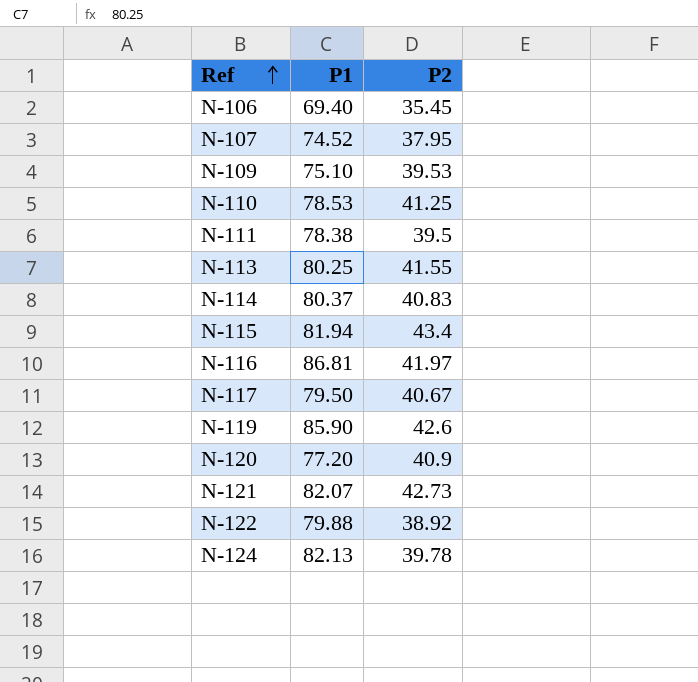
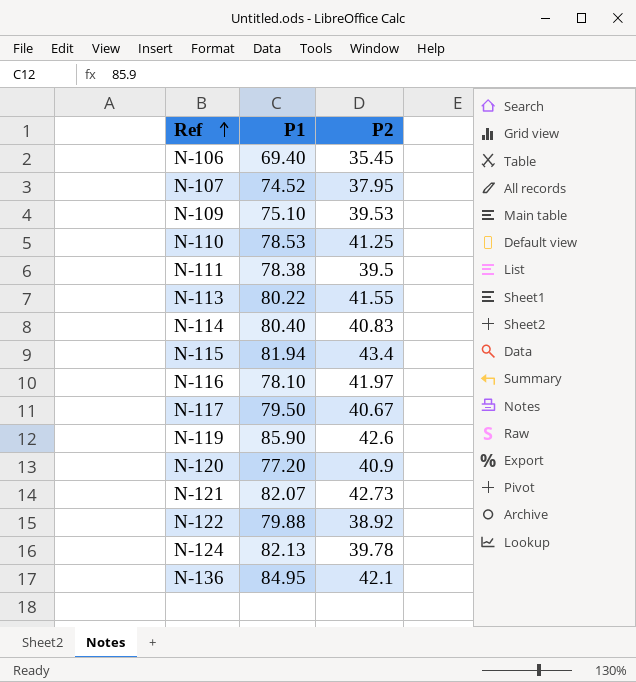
N-113 | P1: 80.25 -> 80.22
N-114 | P1: 80.37 -> 80.40
N-116 | P1: 86.81 -> 78.10
row N-136: none -> 84.95 | 42.1

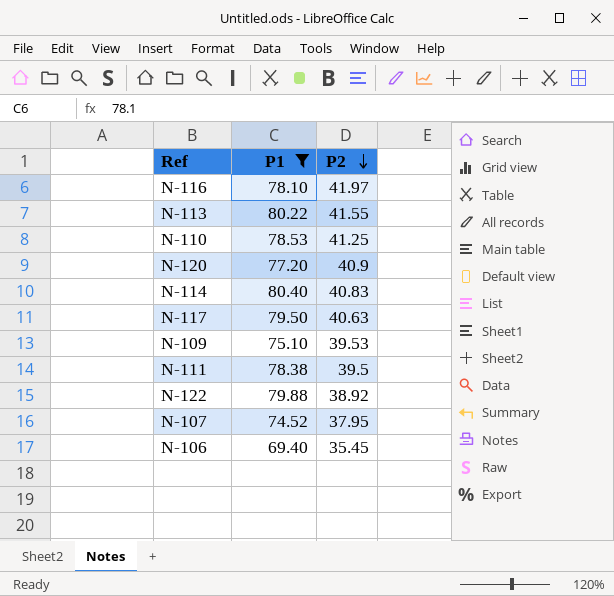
filter: none -> P1 <= 80.40
row order: Ref ascending -> P2 descending
N-117 | P2: 40.67 -> 40.63

